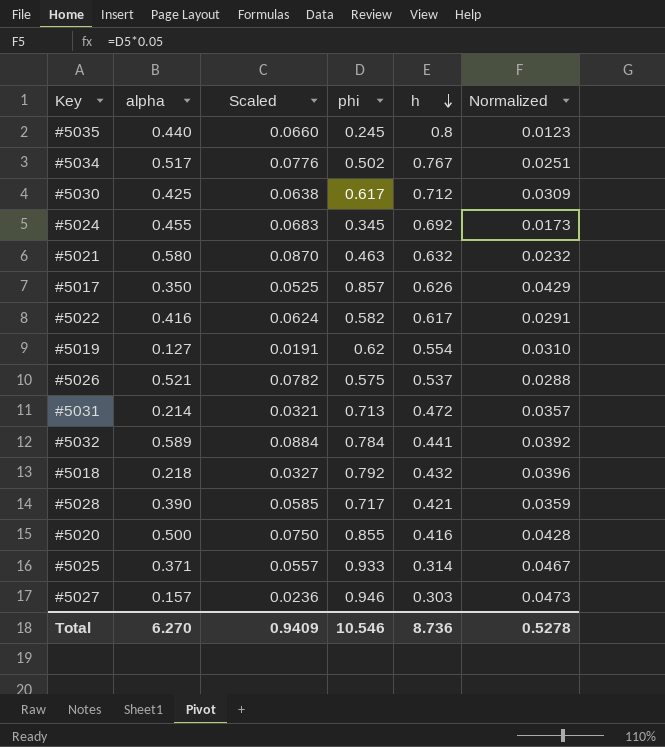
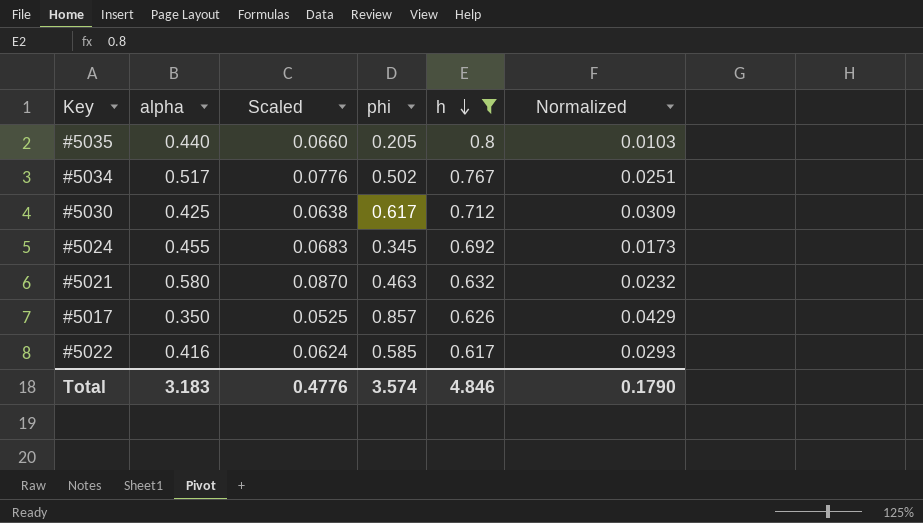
filter: none -> h >= 0.617
#5035 | phi: 0.245 -> 0.205
#5035 | Normalized: 0.0123 -> 0.0103
#5022 | phi: 0.582 -> 0.585
#5022 | Normalized: 0.0291 -> 0.0293
Total | alpha: 6.270 -> 3.183
Total | Scaled: 0.9409 -> 0.4776
Total | phi: 10.546 -> 3.574
Total | h: 8.736 -> 4.846
Total | Normalized: 0.5278 -> 0.1790

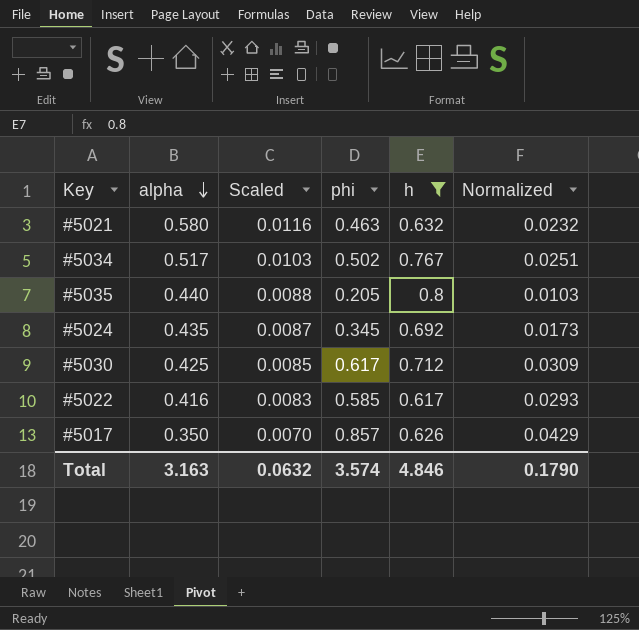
row order: h descending -> alpha descending
column Scaled | formula: [alpha] * 0.15 -> [alpha] * 0.02
#5024 | alpha: 0.455 -> 0.435
Total | alpha: 3.183 -> 3.163
Total | Scaled: 0.4776 -> 0.0632

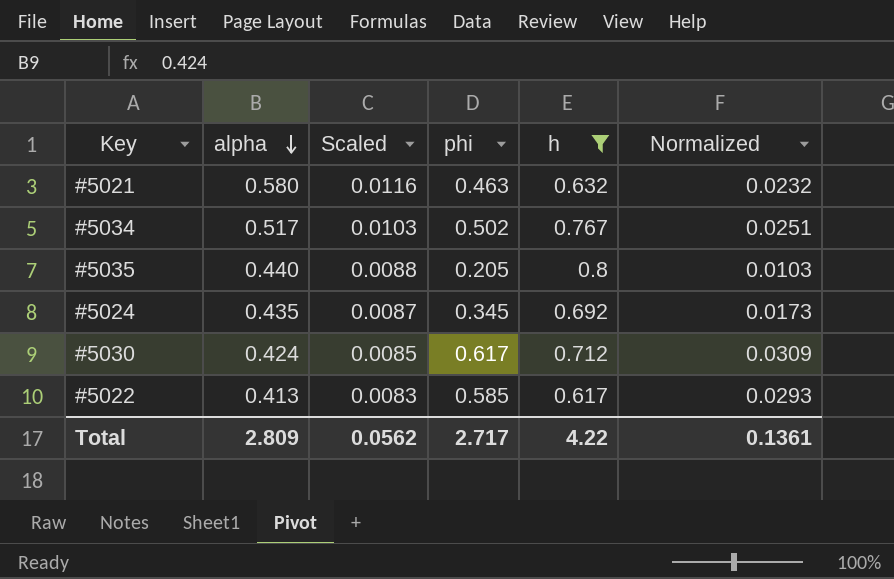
row #5017: 0.350 | 0.0070 | 0.857 | 0.626 | 0.0429 -> none
#5030 | alpha: 0.425 -> 0.424
#5022 | alpha: 0.416 -> 0.413
Total | alpha: 3.163 -> 2.809
Total | Scaled: 0.0632 -> 0.0562
Total | phi: 3.574 -> 2.717
Total | h: 4.846 -> 4.22
Total | Normalized: 0.1790 -> 0.1361

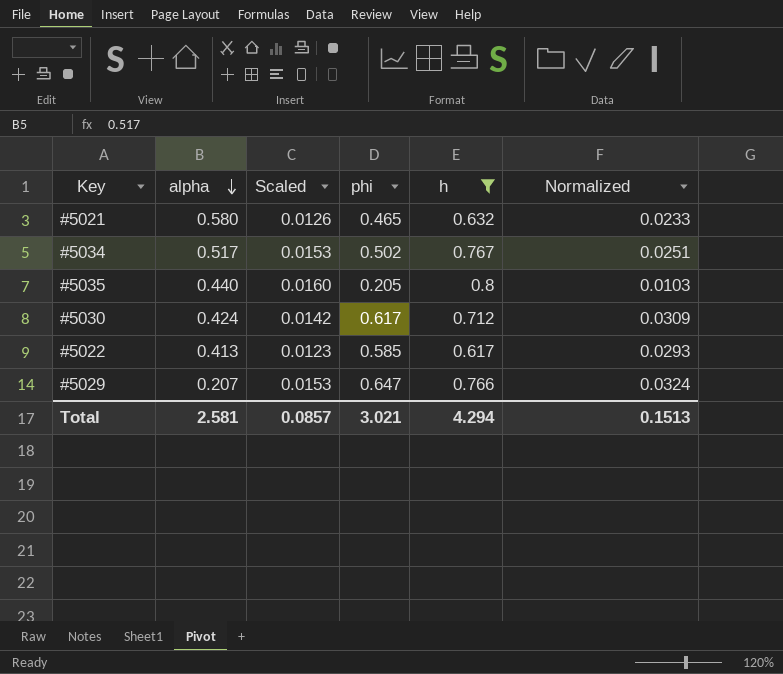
column Scaled | formula: [alpha] * 0.02 -> [h] * 0.02
row #5024: 0.435 | 0.0087 | 0.345 | 0.692 | 0.0173 -> none
#5021 | phi: 0.463 -> 0.465
#5021 | Normalized: 0.0232 -> 0.0233
row #5029: none -> 0.207 | 0.0153 | 0.647 | 0.766 | 0.0324
Total | alpha: 2.809 -> 2.581
Total | Scaled: 0.0562 -> 0.0857
Total | phi: 2.717 -> 3.021
Total | h: 4.22 -> 4.294
Total | Normalized: 0.1361 -> 0.1513

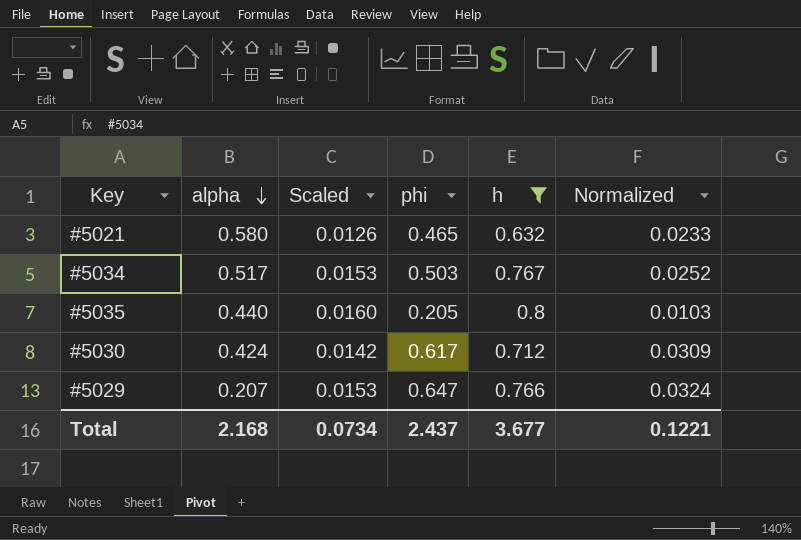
row #5022: 0.413 | 0.0123 | 0.585 | 0.617 | 0.0293 -> none
#5034 | phi: 0.502 -> 0.503
#5034 | Normalized: 0.0251 -> 0.0252
Total | alpha: 2.581 -> 2.168
Total | Scaled: 0.0857 -> 0.0734
Total | phi: 3.021 -> 2.437
Total | h: 4.294 -> 3.677
Total | Normalized: 0.1513 -> 0.1221

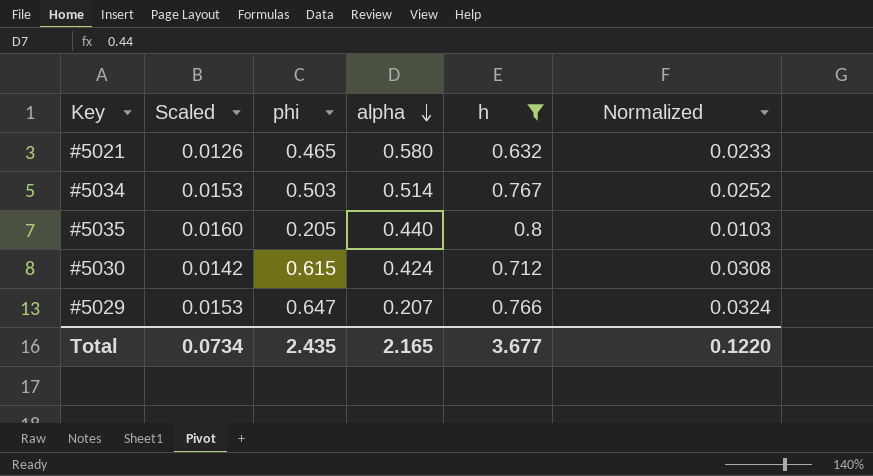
column alpha | position: 2 -> 4
#5034 | alpha: 0.517 -> 0.514
#5030 | phi: 0.617 -> 0.615
#5030 | Normalized: 0.0309 -> 0.0308
Total | phi: 2.437 -> 2.435
Total | alpha: 2.168 -> 2.165
Total | Normalized: 0.1221 -> 0.1220

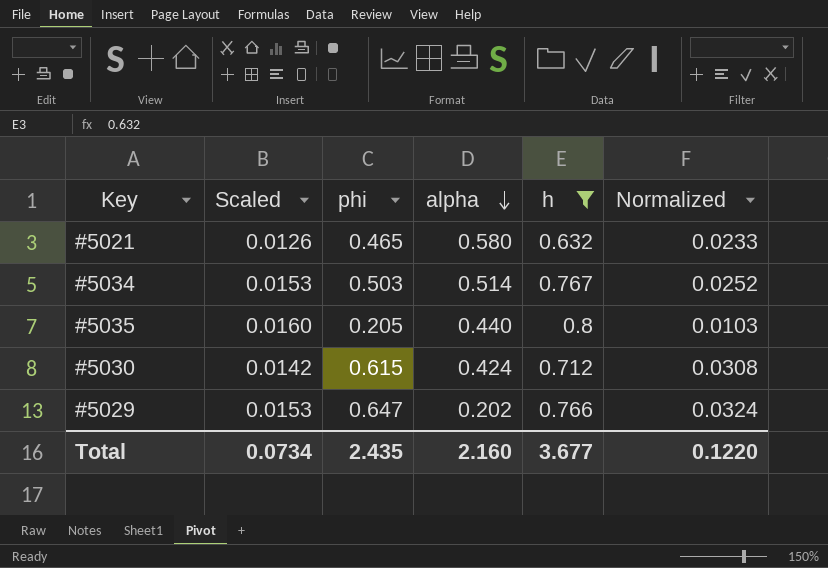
#5029 | alpha: 0.207 -> 0.202
Total | alpha: 2.165 -> 2.160

